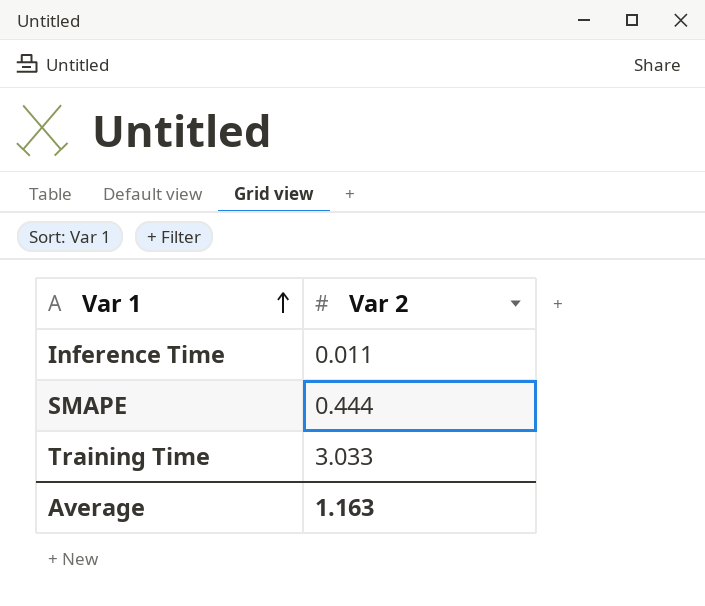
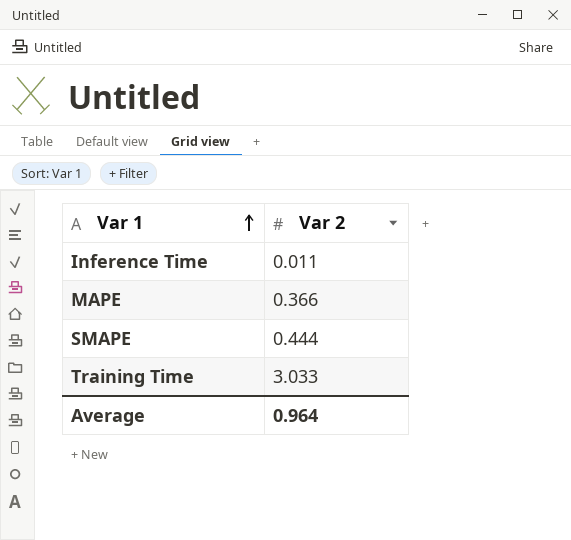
row MAPE: none -> 0.366
Average | Var 2: 1.163 -> 0.964

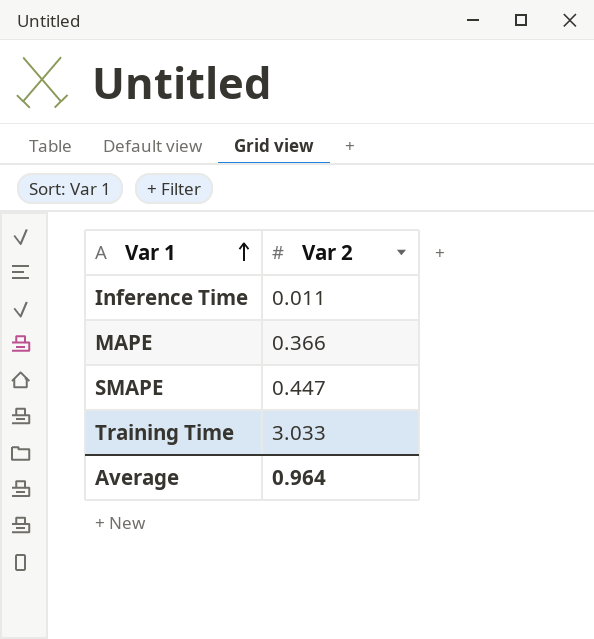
SMAPE | Var 2: 0.444 -> 0.447

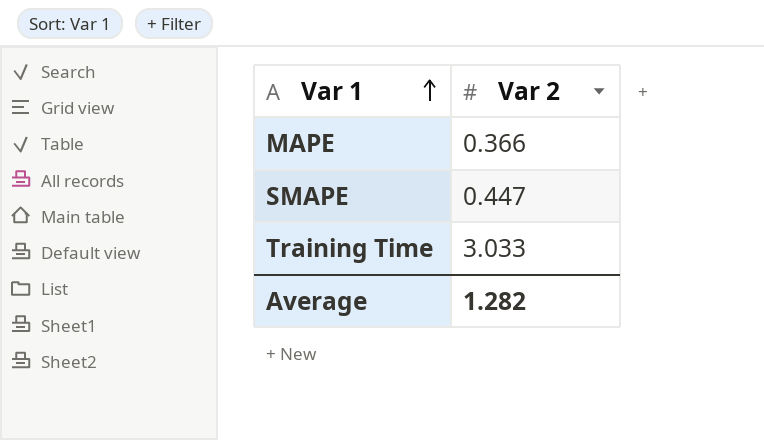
row Inference Time: 0.011 -> none
Average | Var 2: 0.964 -> 1.282

